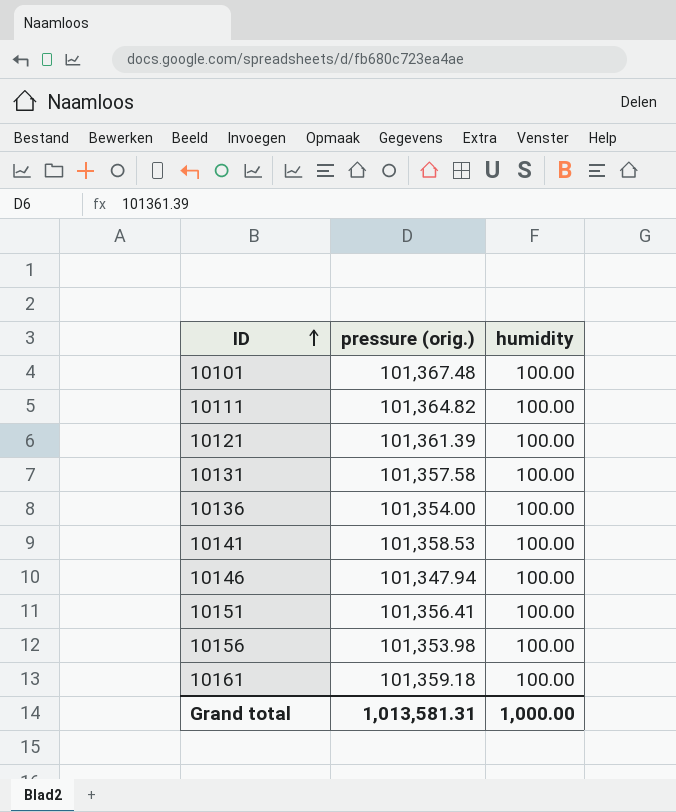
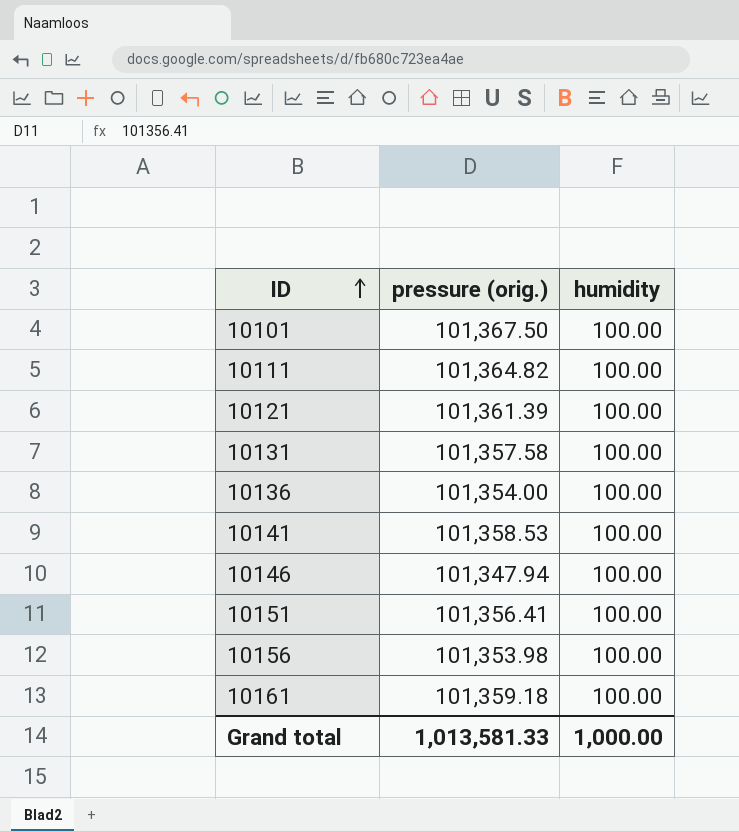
10101 | pressure (orig.): 101,367.48 -> 101,367.50
Grand total | pressure (orig.): 1,013,581.31 -> 1,013,581.33

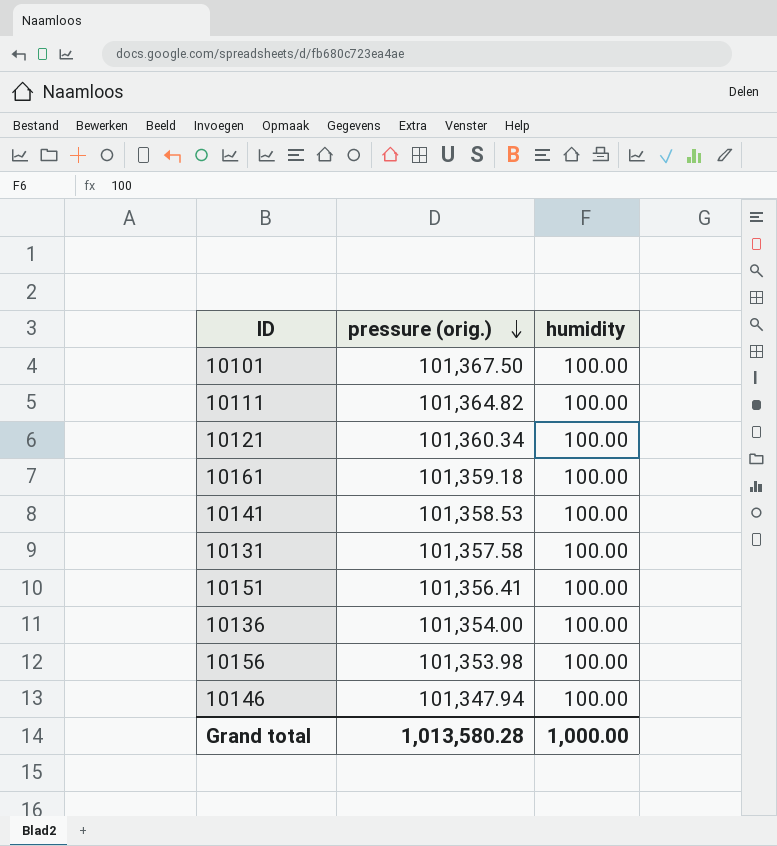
row order: ID ascending -> pressure (orig.) descending
10121 | pressure (orig.): 101,361.39 -> 101,360.34
Grand total | pressure (orig.): 1,013,581.33 -> 1,013,580.28

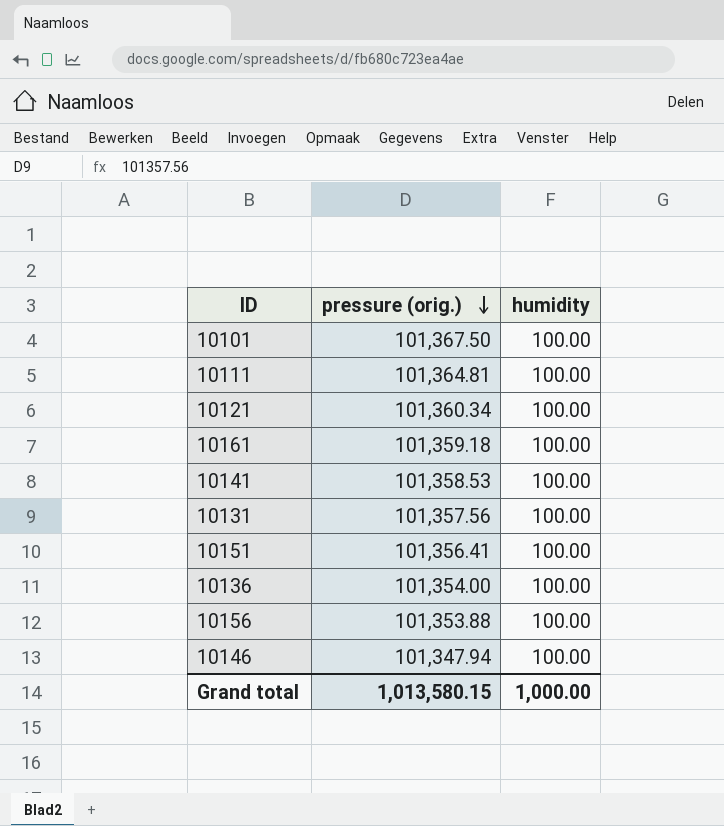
10111 | pressure (orig.): 101,364.82 -> 101,364.81
10131 | pressure (orig.): 101,357.58 -> 101,357.56
10156 | pressure (orig.): 101,353.98 -> 101,353.88
Grand total | pressure (orig.): 1,013,580.28 -> 1,013,580.15

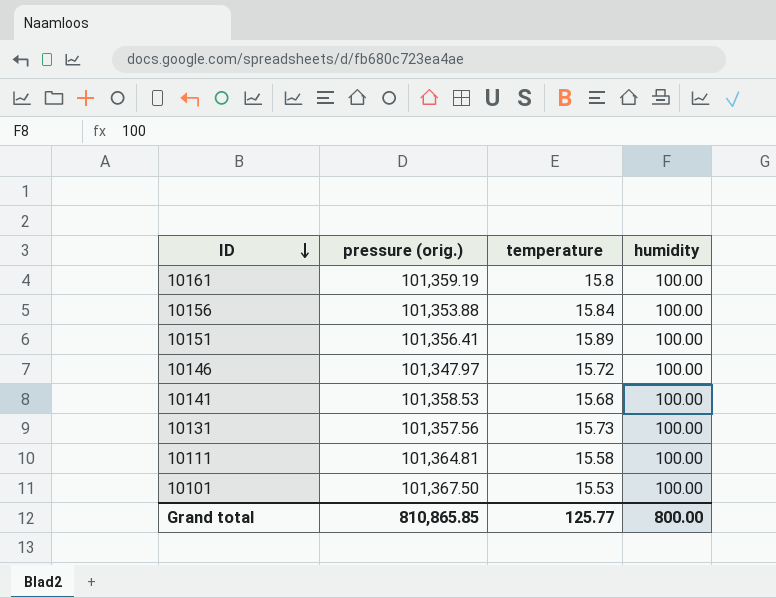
row order: pressure (orig.) descending -> ID descending
column temperature | position: none -> 3
row 10121: 101,360.34 | 100.00 -> none
row 10136: 101,354.00 | 100.00 -> none
10161 | pressure (orig.): 101,359.18 -> 101,359.19
10146 | pressure (orig.): 101,347.94 -> 101,347.97
Grand total | pressure (orig.): 1,013,580.15 -> 810,865.85
Grand total | humidity: 1,000.00 -> 800.00

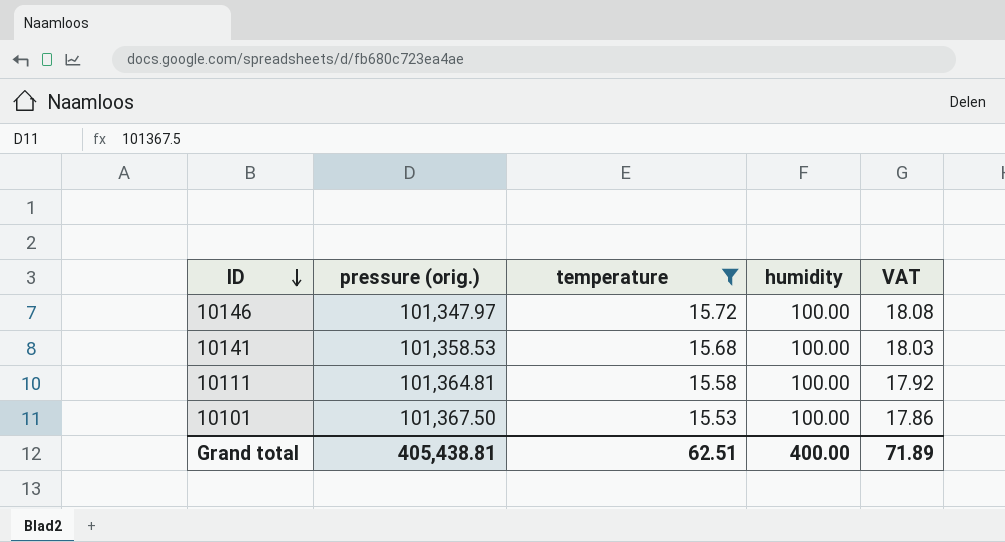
filter: none -> temperature <= 15.72
column VAT | formula: none -> [temperature] * 1.15
Grand total | pressure (orig.): 810,865.85 -> 405,438.81
Grand total | temperature: 125.77 -> 62.51
Grand total | humidity: 800.00 -> 400.00

